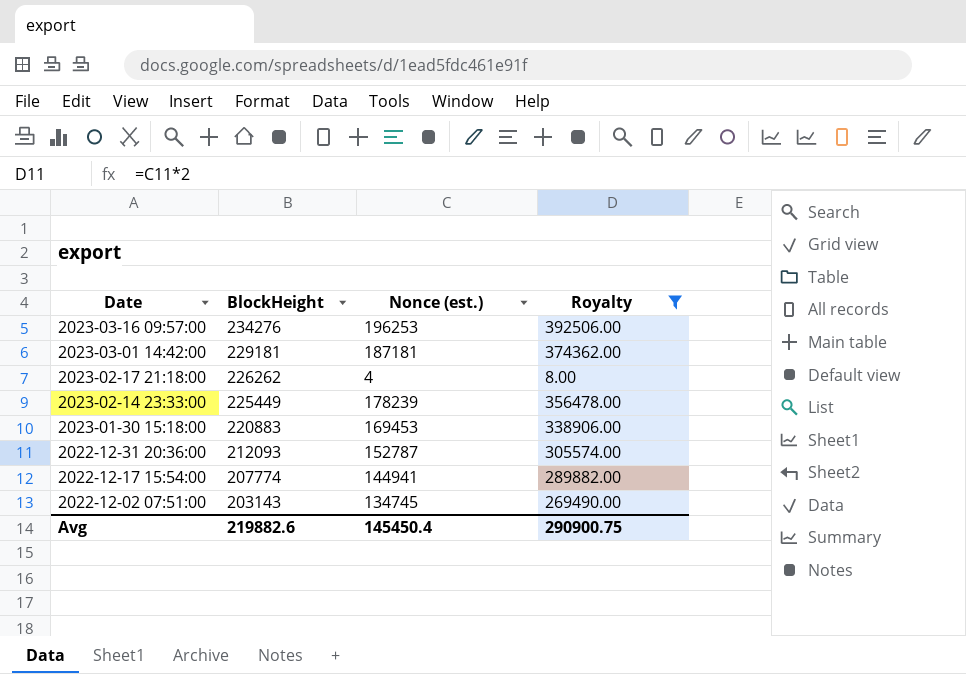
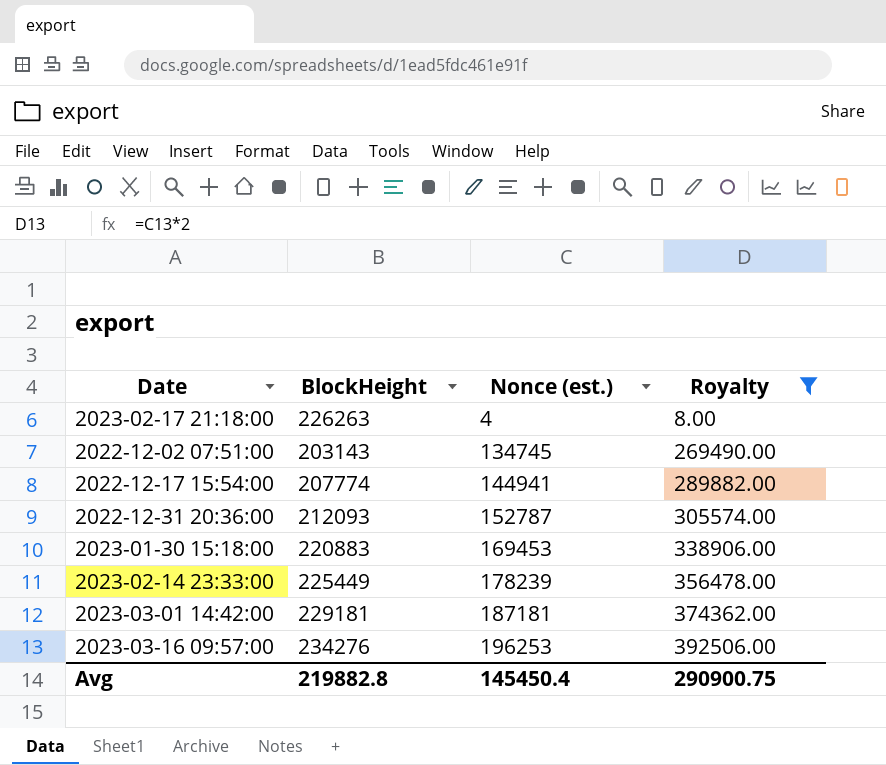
row order: Date descending -> Nonce (est.) ascending
2023-02-17 21:18:00 | BlockHeight: 226262 -> 226263
Avg | BlockHeight: 219882.6 -> 219882.8

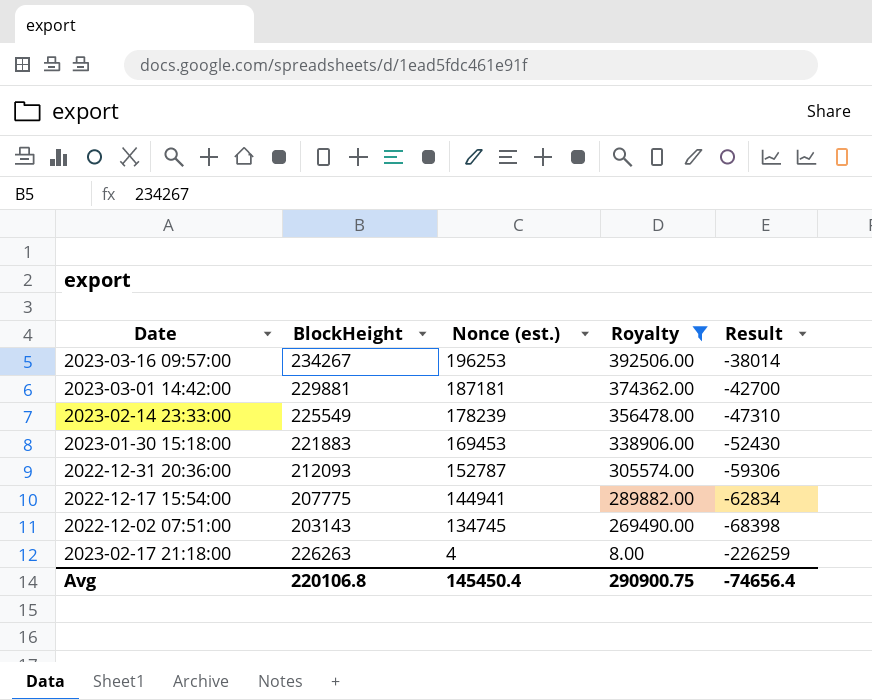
row order: Nonce (est.) ascending -> Nonce (est.) descending
column Result | formula: none -> [Nonce (est.)] - [BlockHeight]
2023-03-16 09:57:00 | BlockHeight: 234276 -> 234267
2023-03-01 14:42:00 | BlockHeight: 229181 -> 229881
2023-02-14 23:33:00 | BlockHeight: 225449 -> 225549
2023-01-30 15:18:00 | BlockHeight: 220883 -> 221883
2022-12-17 15:54:00 | BlockHeight: 207774 -> 207775
Avg | BlockHeight: 219882.8 -> 220106.8

